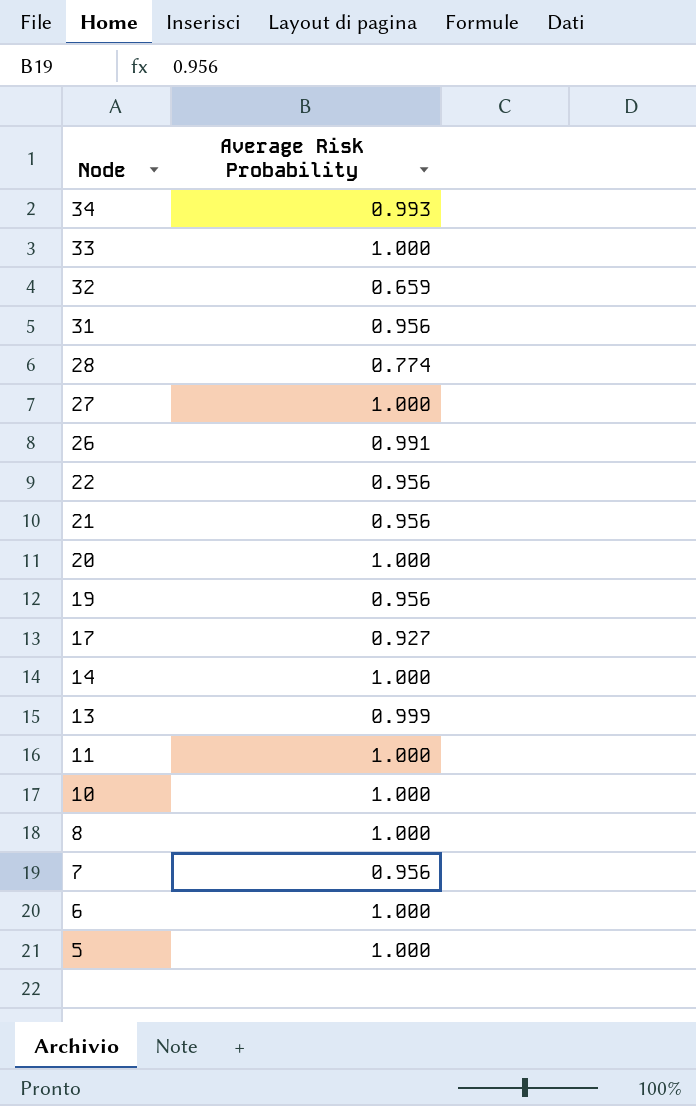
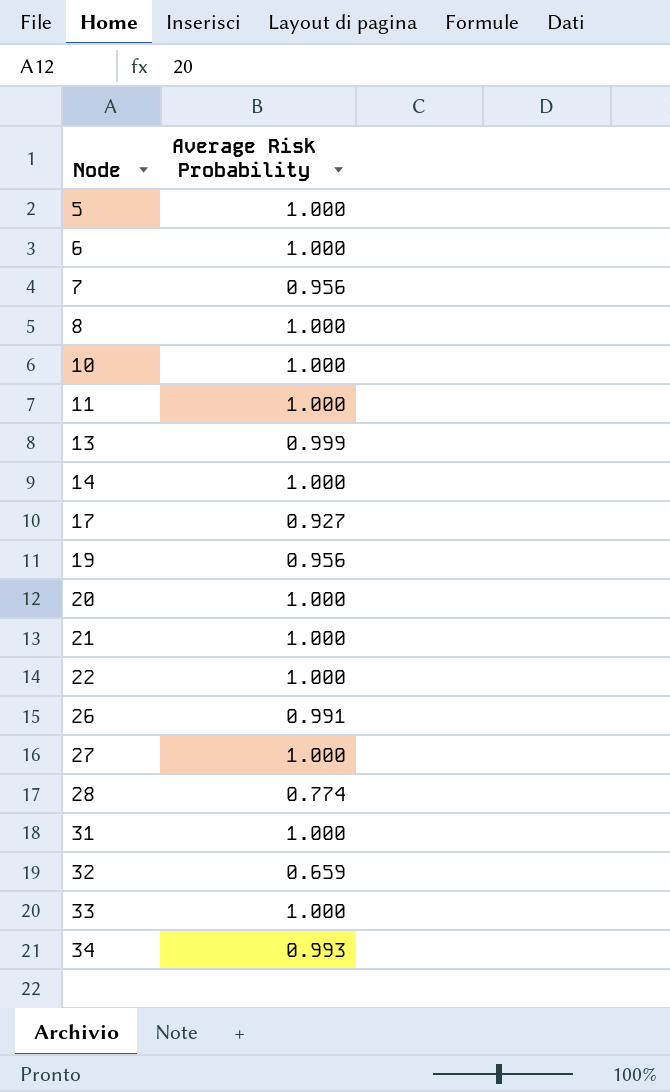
row order: Node descending -> Node ascending
21 | Average Risk Probability: 0.956 -> 1.000
22 | Average Risk Probability: 0.956 -> 1.000
31 | Average Risk Probability: 0.956 -> 1.000

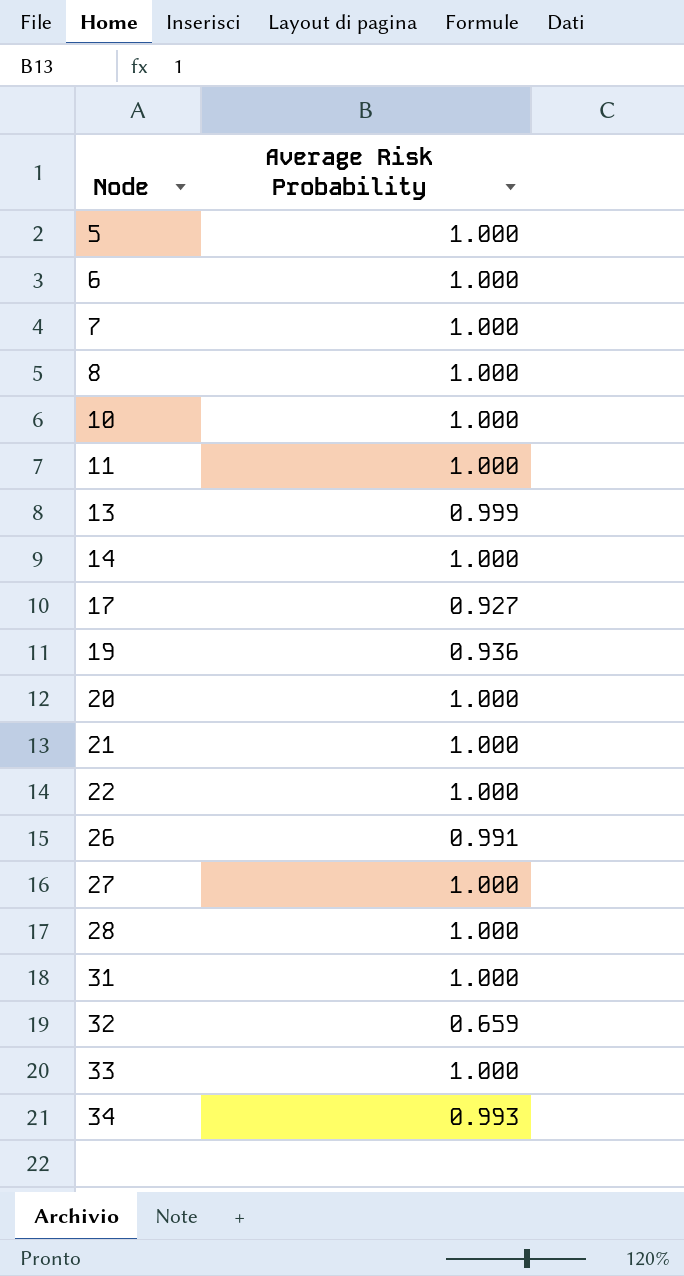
7 | Average Risk Probability: 0.956 -> 1.000
19 | Average Risk Probability: 0.956 -> 0.936
28 | Average Risk Probability: 0.774 -> 1.000

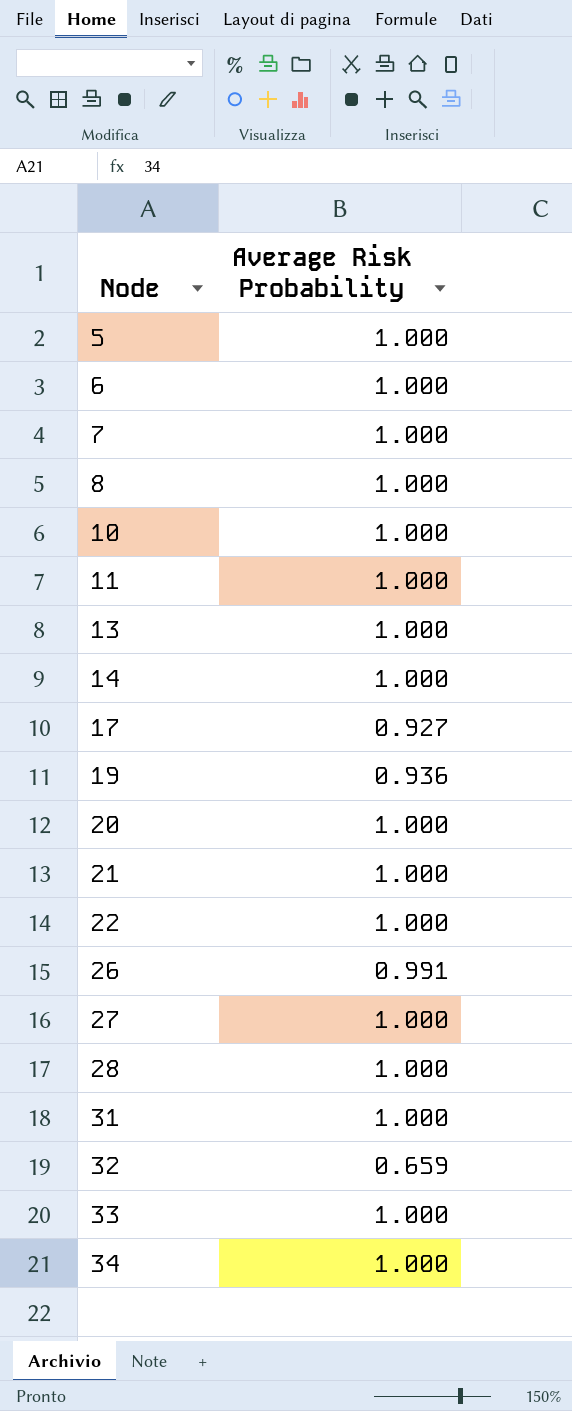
13 | Average Risk Probability: 0.999 -> 1.000
34 | Average Risk Probability: 0.993 -> 1.000

